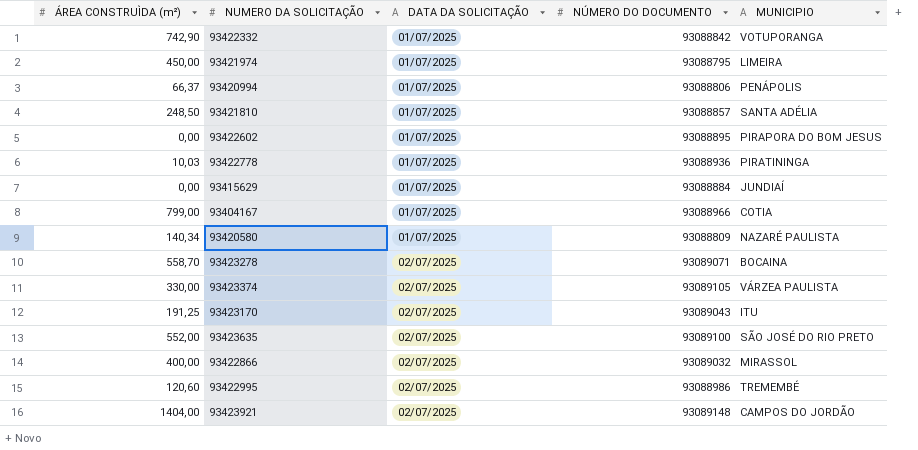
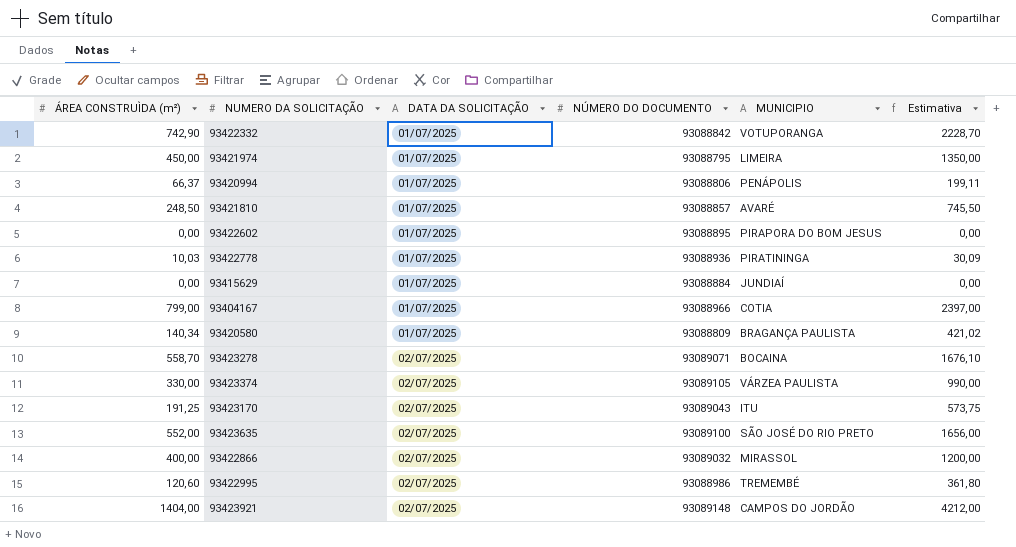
column Estimativa | formula: none -> [ÁREA CONSTRUÌDA (m²)] * 3
93421810 | MUNICIPIO: SANTA ADÉLIA -> AVARÉ
93420580 | MUNICIPIO: NAZARÉ PAULISTA -> BRAGANÇA PAULISTA

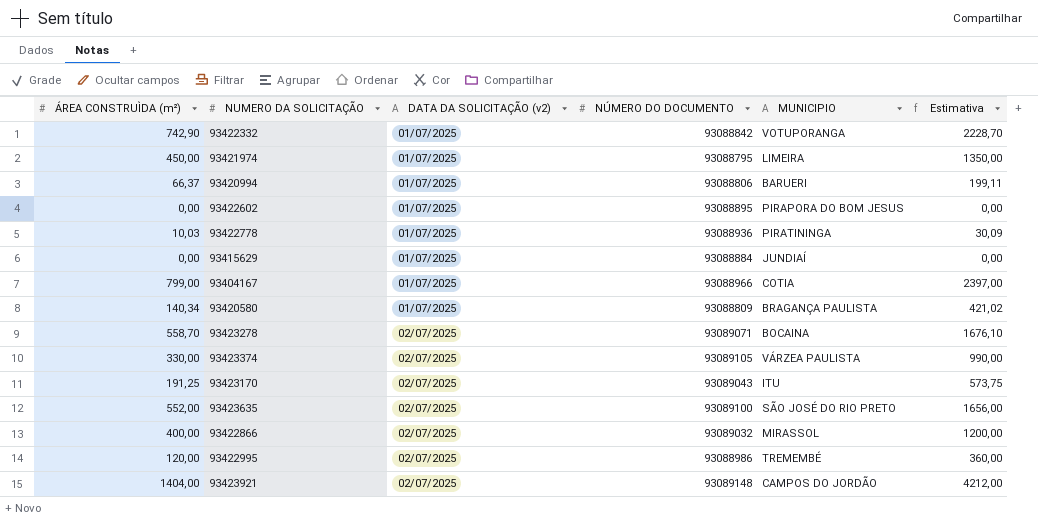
column name: DATA DA SOLICITAÇÃO -> DATA DA SOLICITAÇÃO (v2)
row 93421810: 248,50 | 01/07/2025 | 93088857 | AVARÉ | 745,50 -> none
93420994 | MUNICIPIO: PENÁPOLIS -> BARUERI
93422995 | ÁREA CONSTRUÌDA (m²): 120,60 -> 120,00
93422995 | Estimativa: 361,80 -> 360,00

